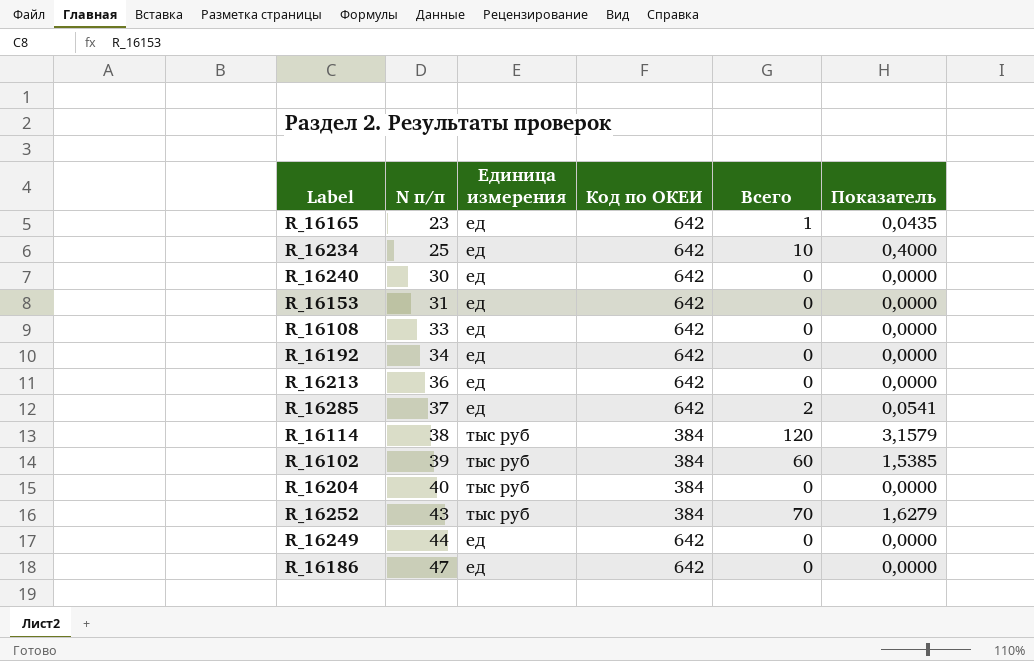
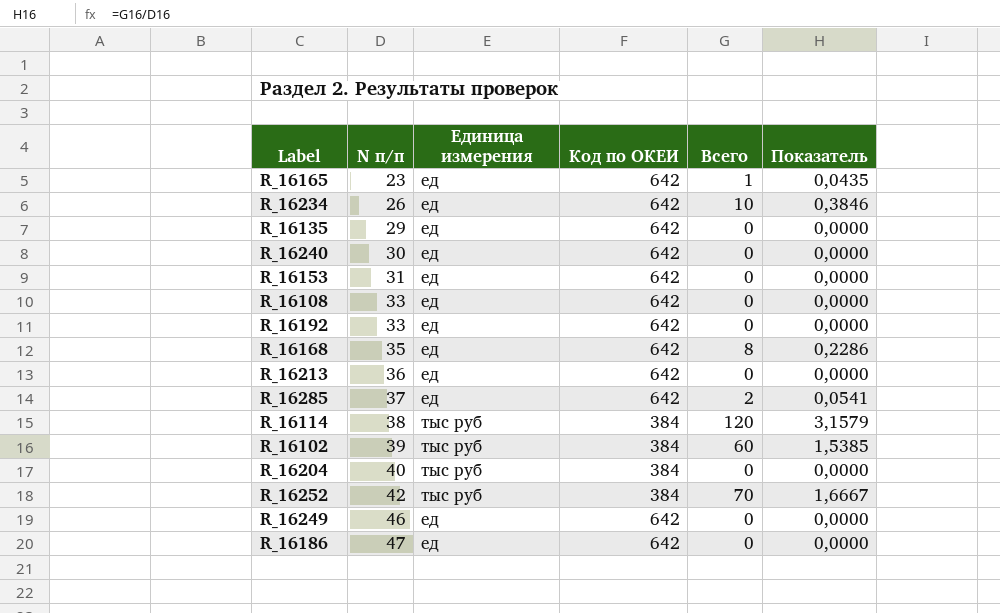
R_16234 | N п/п: 25 -> 26
R_16234 | Показатель: 0,4000 -> 0,3846
row R_16135: none -> 29 | ед | 642 | 0 | 0,0000
R_16192 | N п/п: 34 -> 33
row R_16168: none -> 35 | ед | 642 | 8 | 0,2286
R_16252 | N п/п: 43 -> 42
R_16252 | Показатель: 1,6279 -> 1,6667
R_16249 | N п/п: 44 -> 46

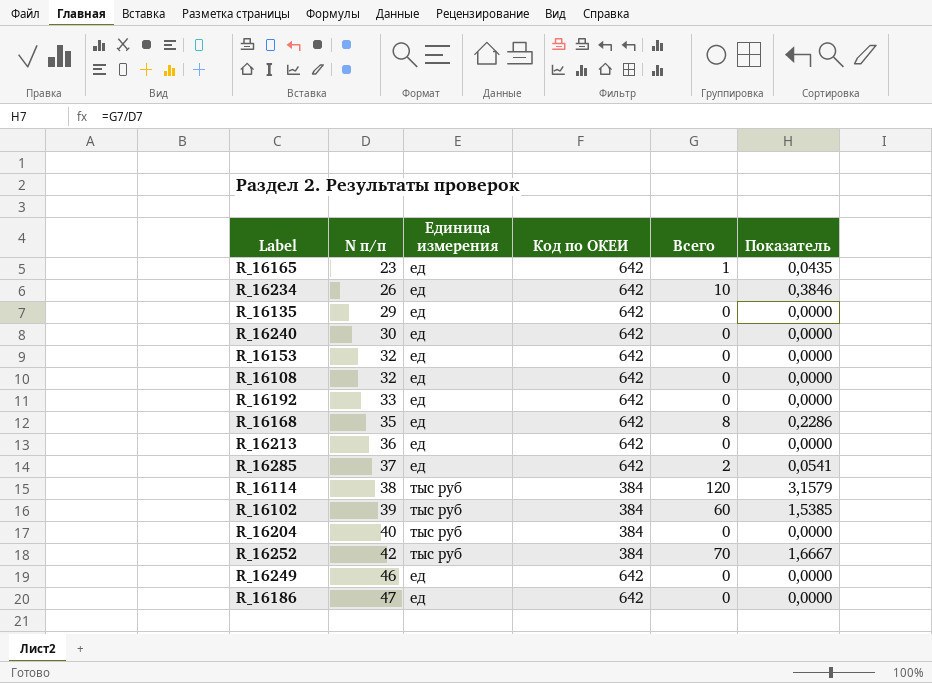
R_16153 | N п/п: 31 -> 32
R_16108 | N п/п: 33 -> 32

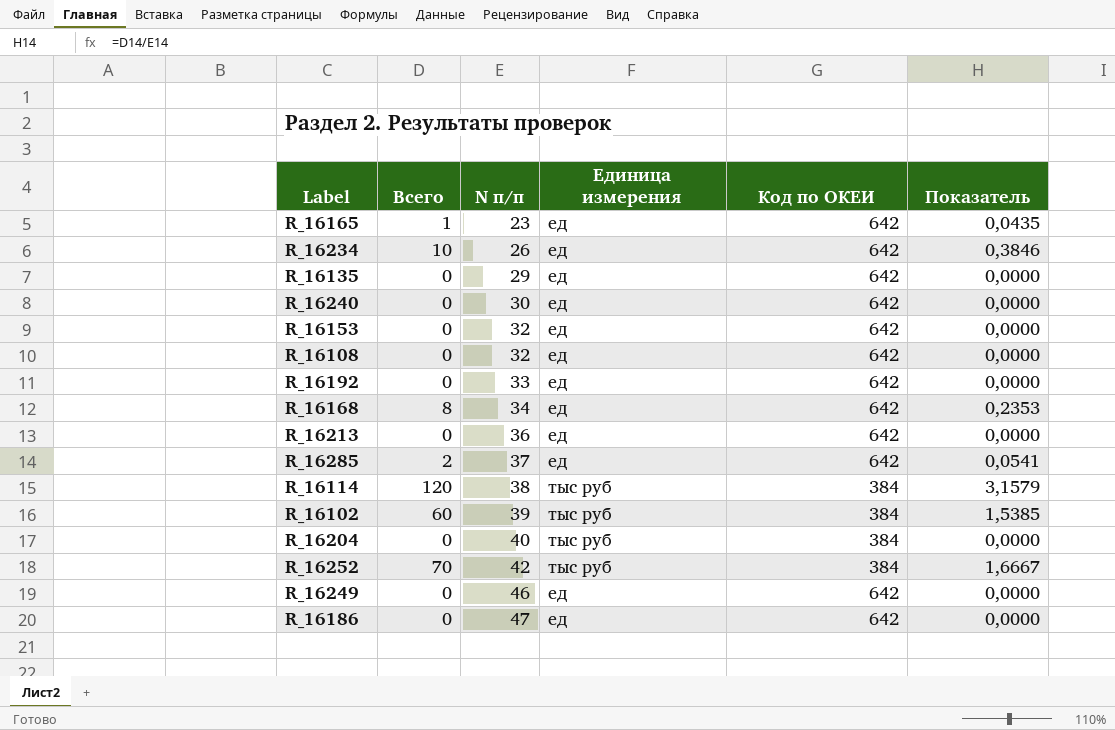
column Всего | position: 5 -> 2
R_16168 | N п/п: 35 -> 34
R_16168 | Показатель: 0,2286 -> 0,2353

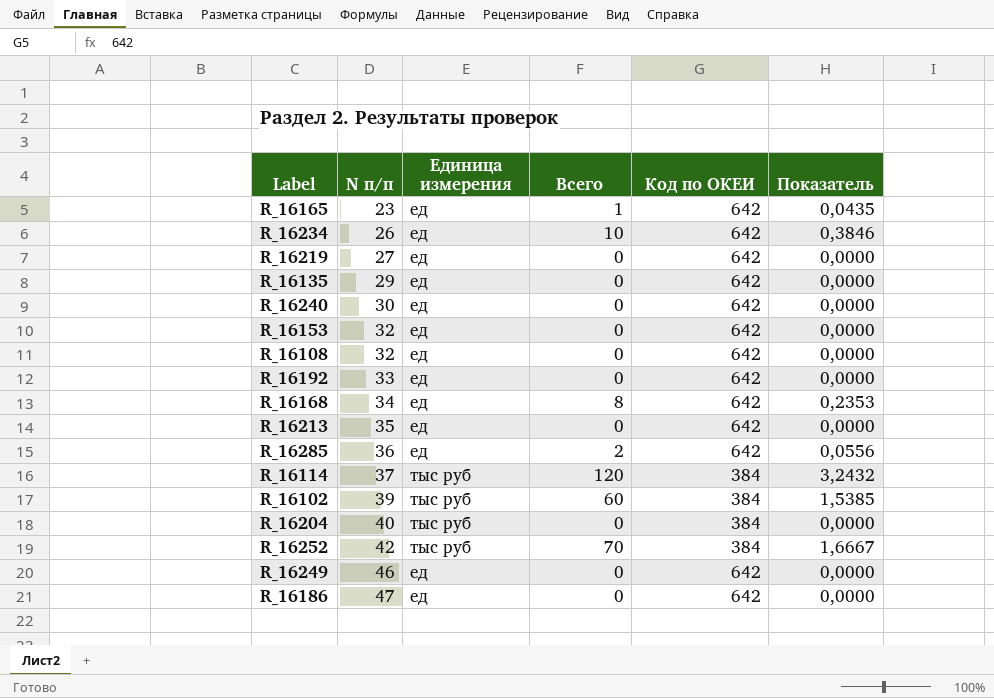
column Всего | position: 2 -> 4
row R_16219: none -> 27 | ед | 0 | 642 | 0,0000
R_16213 | N п/п: 36 -> 35
R_16285 | N п/п: 37 -> 36
R_16285 | Показатель: 0,0541 -> 0,0556
R_16114 | N п/п: 38 -> 37
R_16114 | Показатель: 3,1579 -> 3,2432

